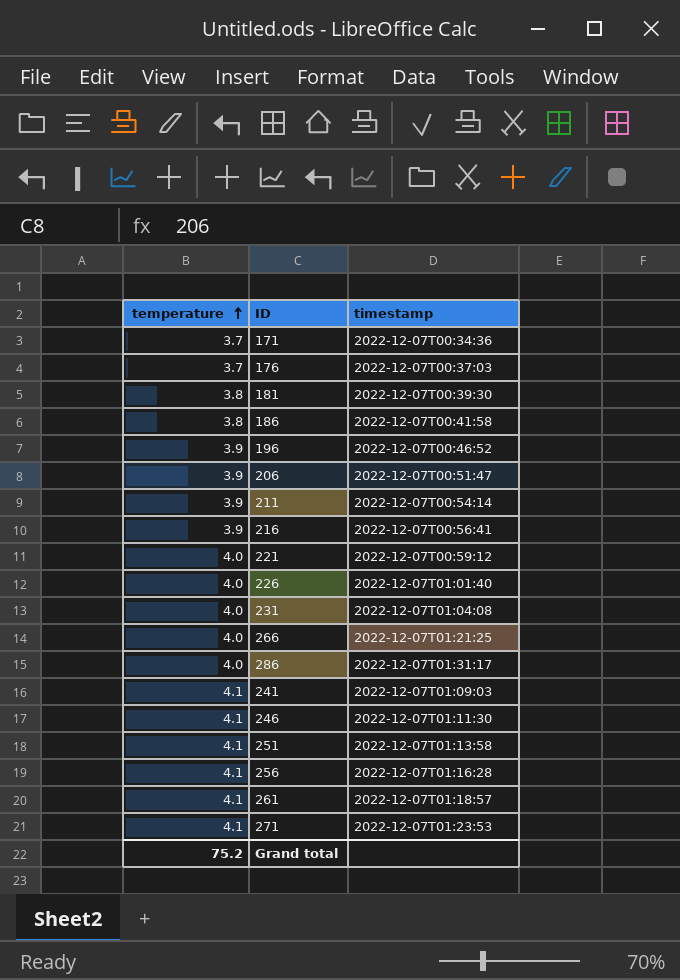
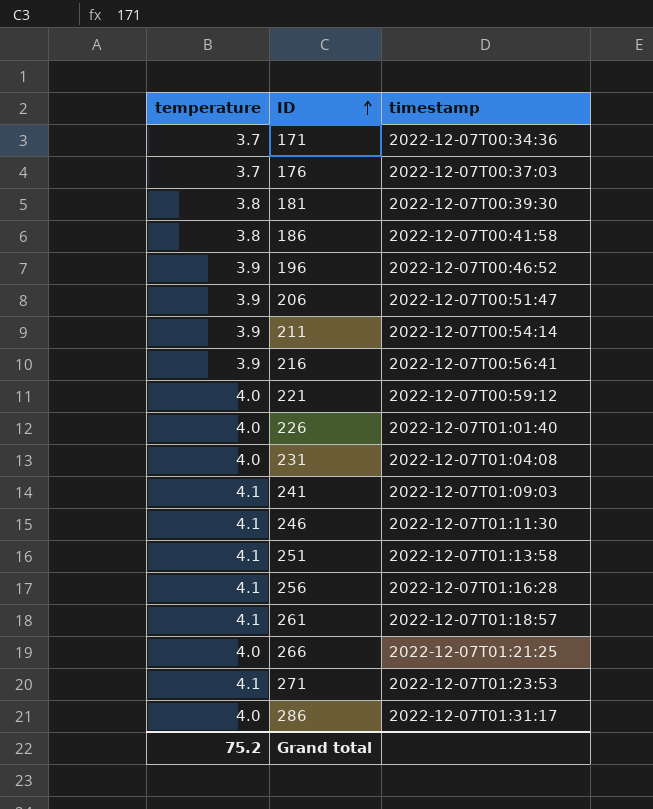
row order: temperature ascending -> ID ascending

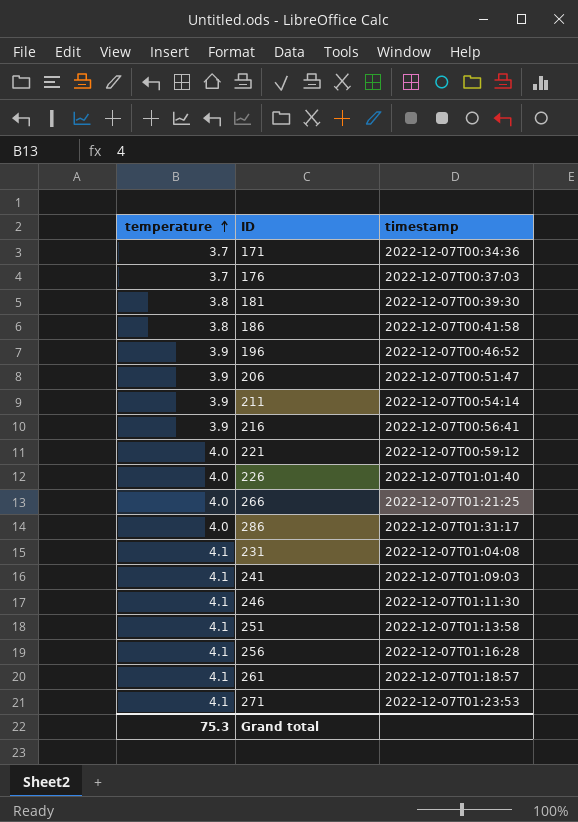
row order: ID ascending -> temperature ascending
231 | temperature: 4.0 -> 4.1
Grand total | temperature: 75.2 -> 75.3

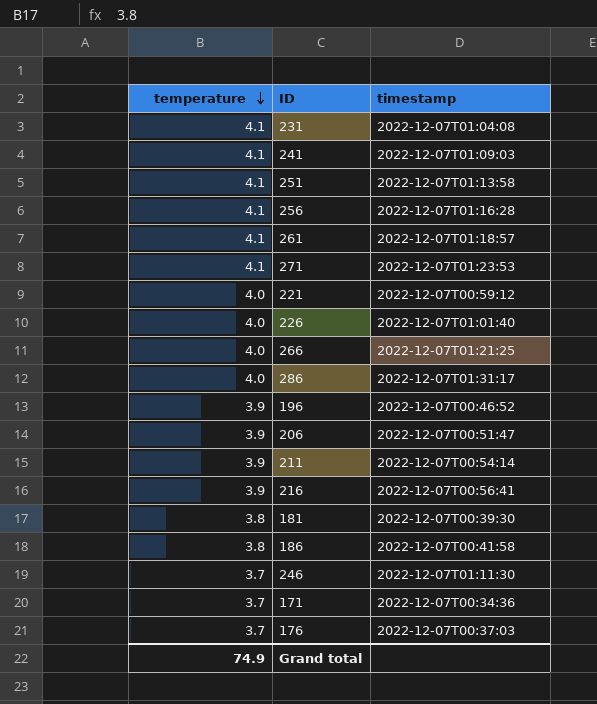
row order: temperature ascending -> temperature descending
246 | temperature: 4.1 -> 3.7
Grand total | temperature: 75.3 -> 74.9

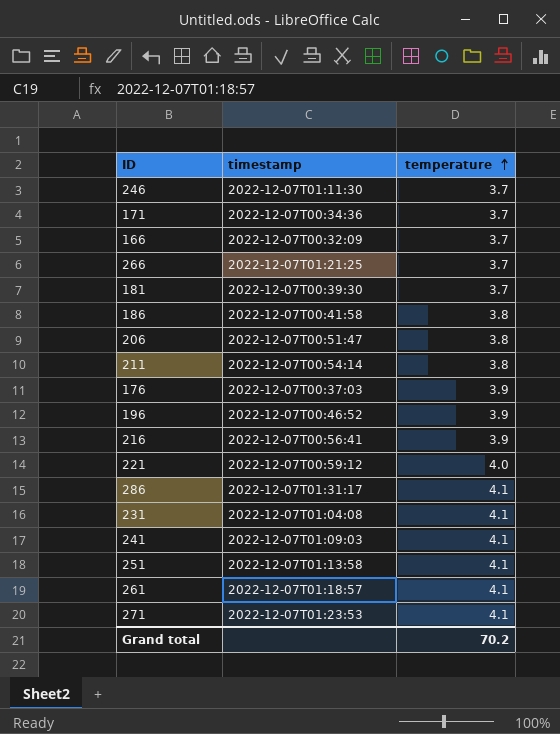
row order: temperature descending -> temperature ascending
column temperature | position: 1 -> 3
row 256: 4.1 | 2022-12-07T01:16:28 -> none
row 226: 4.0 | 2022-12-07T01:01:40 -> none
row 166: none -> 2022-12-07T00:32:09 | 3.7
266 | temperature: 4.0 -> 3.7
181 | temperature: 3.8 -> 3.7
206 | temperature: 3.9 -> 3.8
211 | temperature: 3.9 -> 3.8
176 | temperature: 3.7 -> 3.9
286 | temperature: 4.0 -> 4.1
Grand total | temperature: 74.9 -> 70.2

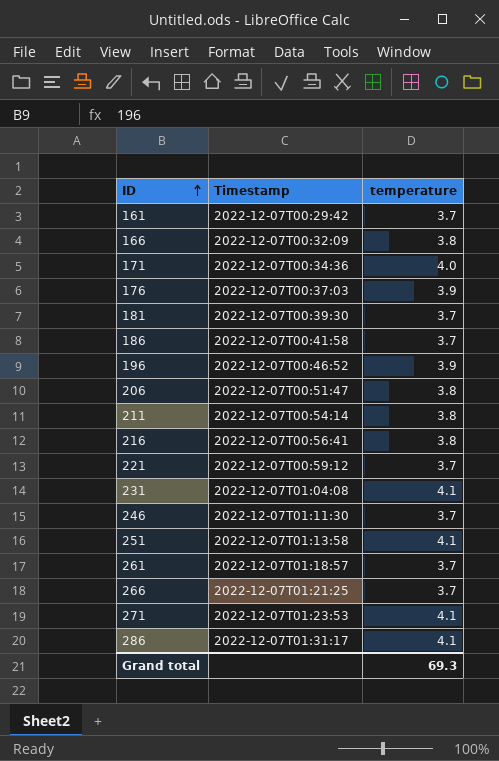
row order: temperature ascending -> ID ascending
column name: timestamp -> Timestamp
row 241: 2022-12-07T01:09:03 | 4.1 -> none
row 161: none -> 2022-12-07T00:29:42 | 3.7
166 | temperature: 3.7 -> 3.8
171 | temperature: 3.7 -> 4.0
186 | temperature: 3.8 -> 3.7
216 | temperature: 3.9 -> 3.8
221 | temperature: 4.0 -> 3.7
261 | temperature: 4.1 -> 3.7
Grand total | temperature: 70.2 -> 69.3

